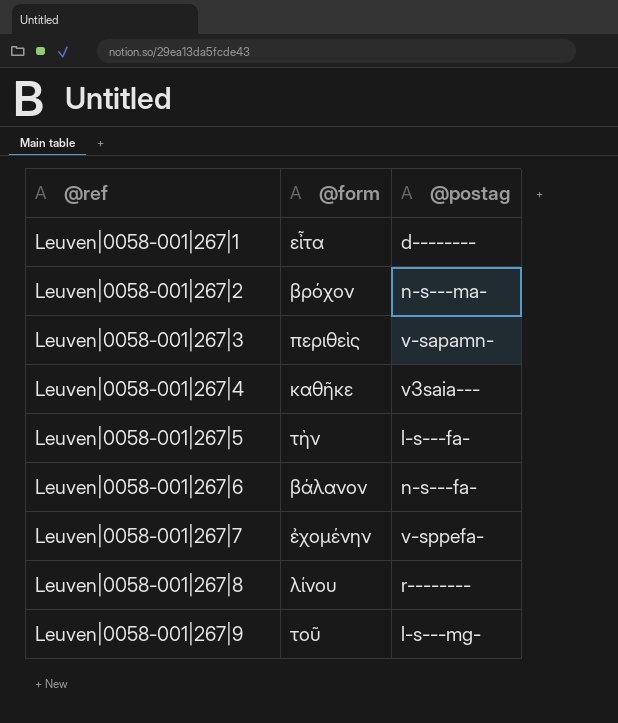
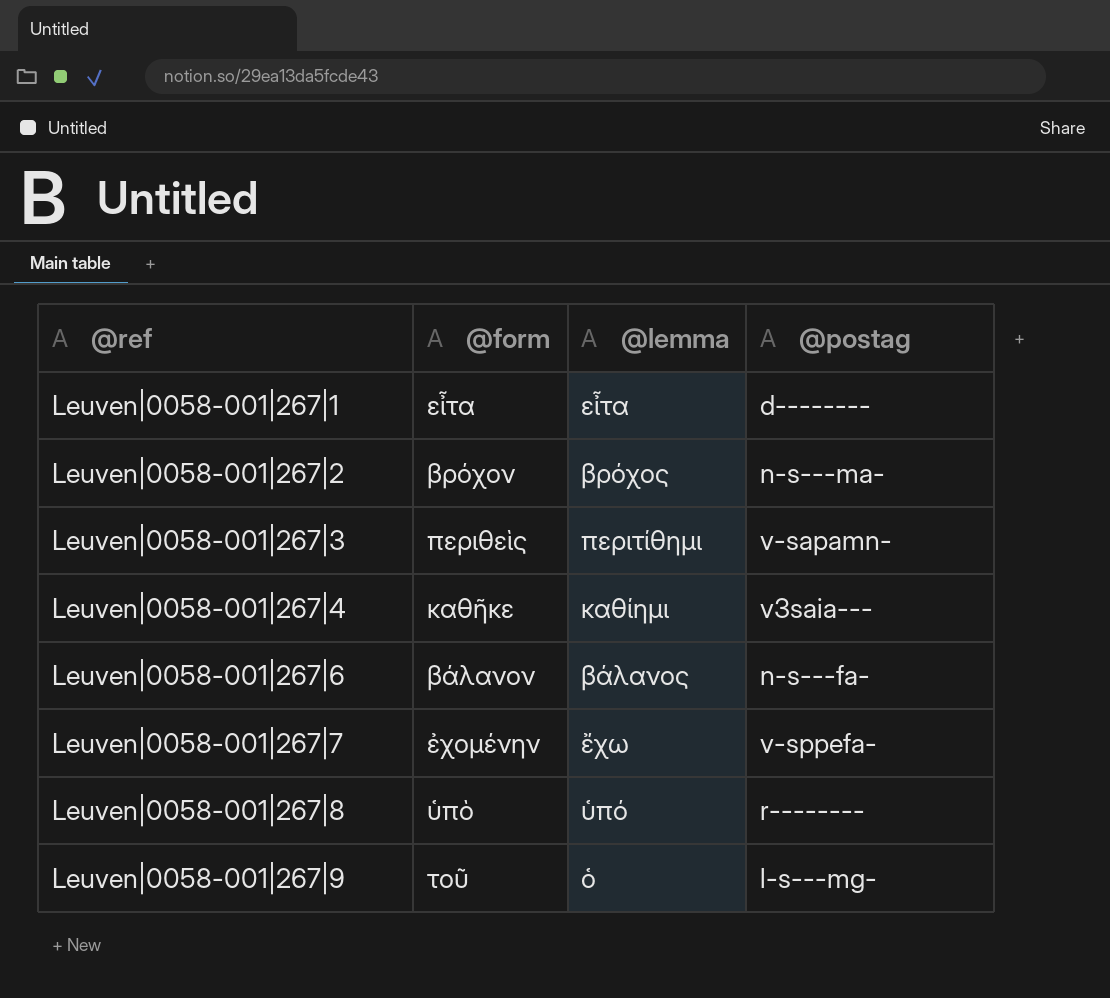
column @lemma | position: none -> 3
row Leuven|0058-001|267|5: τὴν | l-s---fa- -> none
Leuven|0058-001|267|8 | @form: λίνου -> ὑπὸ

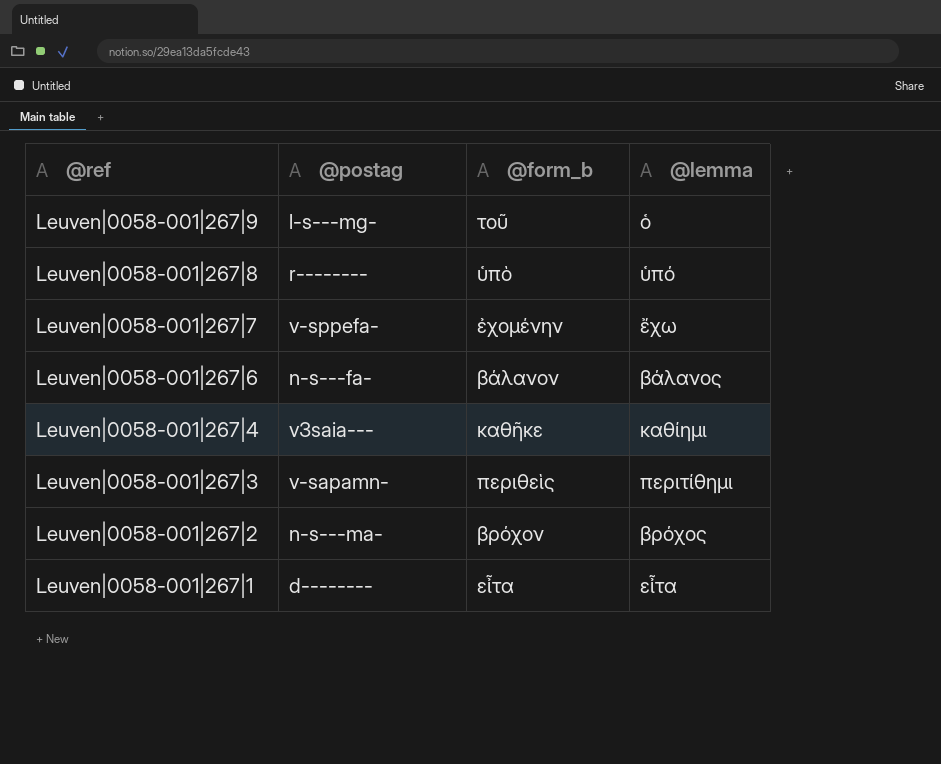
row order: @ref ascending -> @ref descending
column @postag | position: 4 -> 2
column name: @form -> @form_b

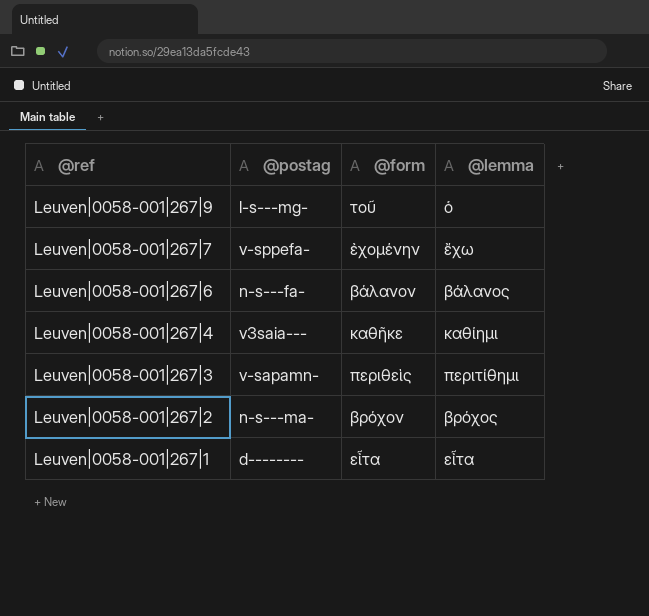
column name: @form_b -> @form
row Leuven|0058-001|267|8: r-------- | ὑπὸ | ὑπό -> none

